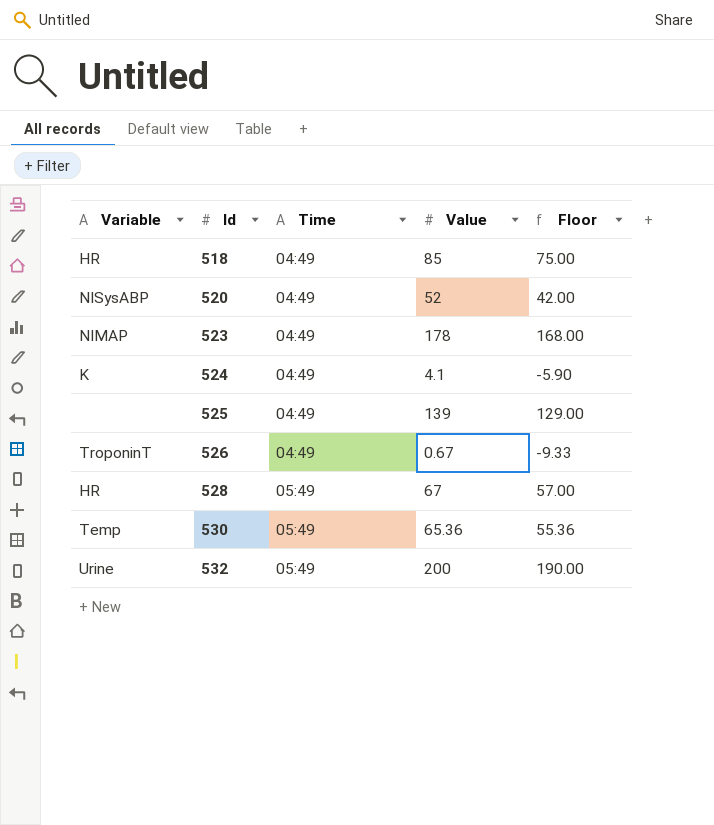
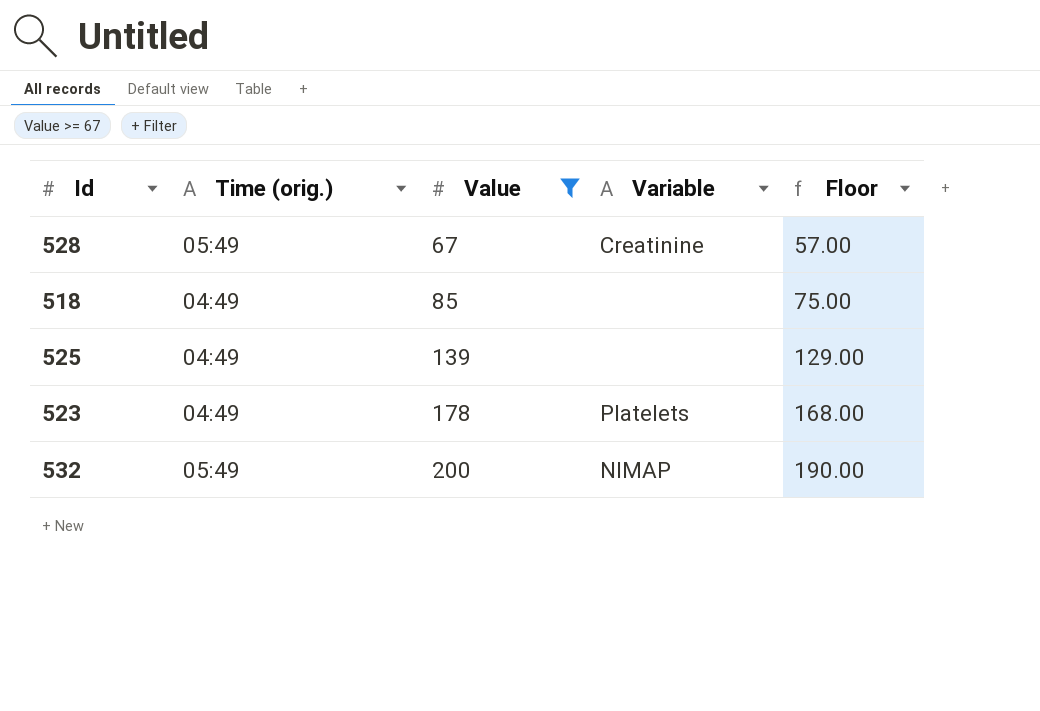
filter: none -> Value >= 67
row order: Id ascending -> Value ascending
column name: Time -> Time (orig.)
column Variable | position: 1 -> 4
528 | Variable: HR -> Creatinine
518 | Variable: HR -> none
523 | Variable: NIMAP -> Platelets
532 | Variable: Urine -> NIMAP

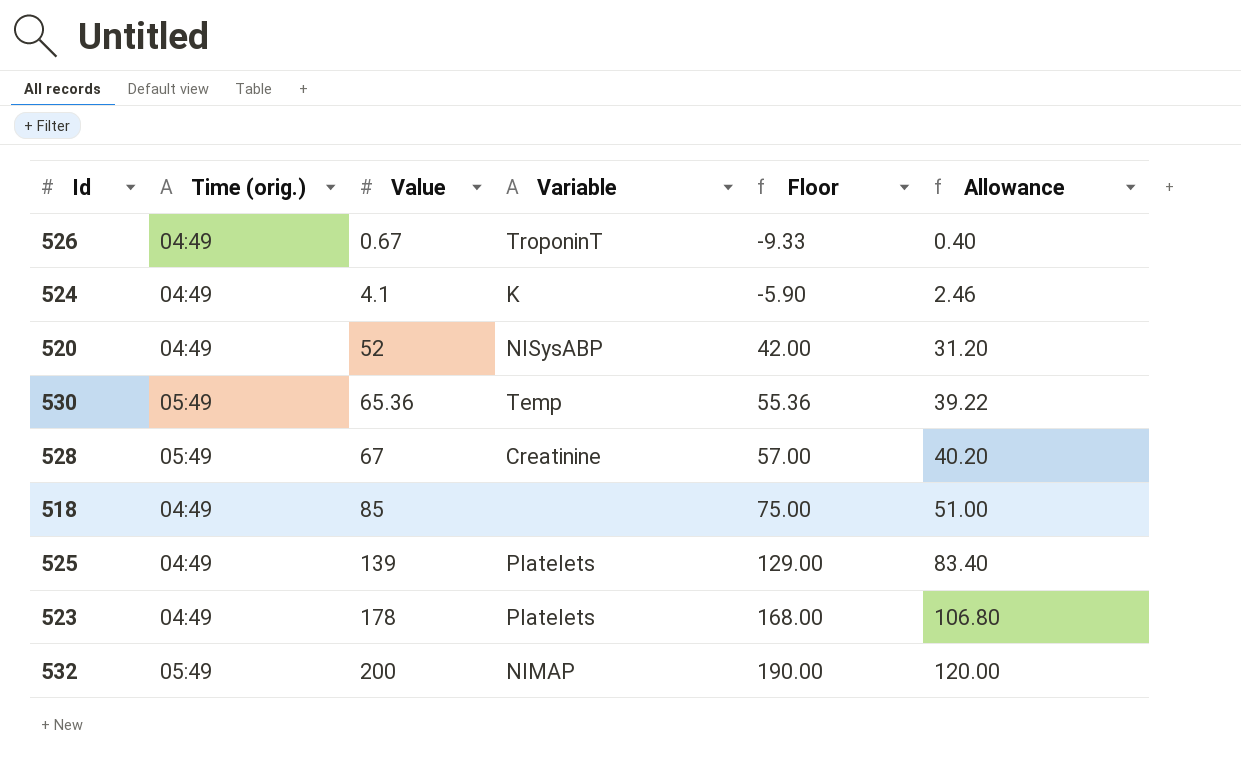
filter: Value >= 67 -> none
column Allowance | formula: none -> [Value] * 0.6
525 | Variable: none -> Platelets

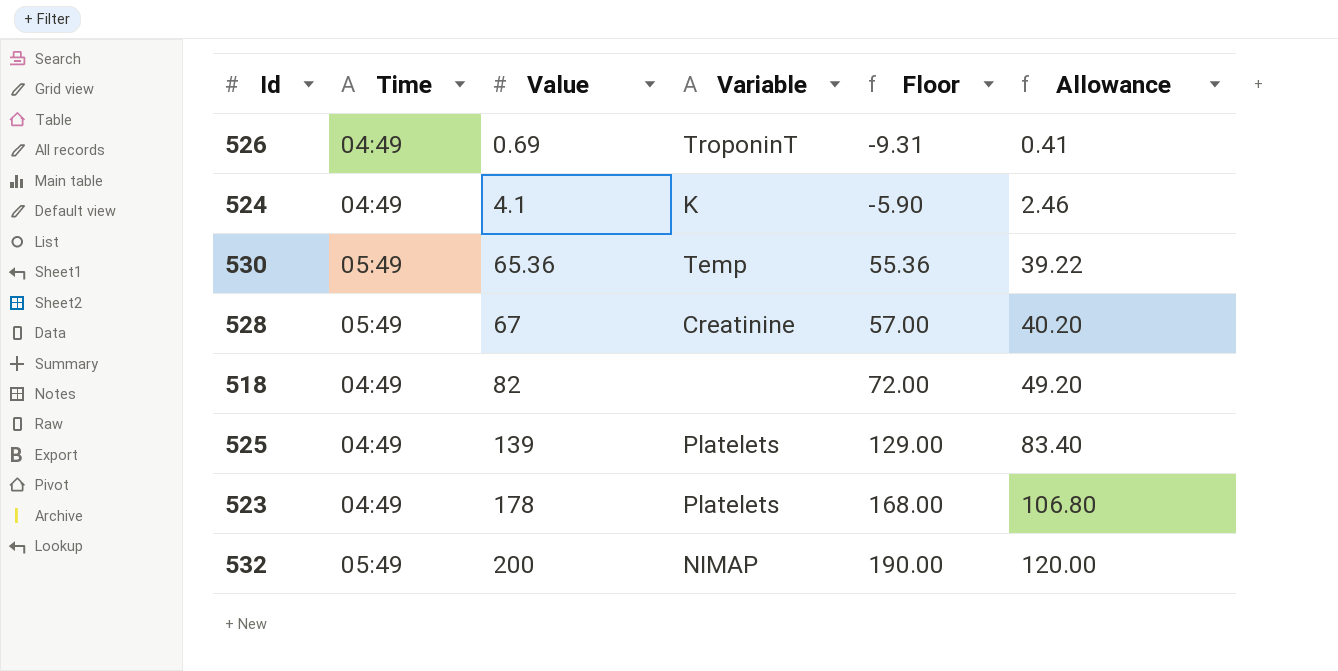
column name: Time (orig.) -> Time
row 520: 04:49 | 52 | NISysABP | 42.00 | 31.20 -> none
526 | Value: 0.67 -> 0.69
526 | Floor: -9.33 -> -9.31
526 | Allowance: 0.40 -> 0.41
518 | Value: 85 -> 82
518 | Floor: 75.00 -> 72.00
518 | Allowance: 51.00 -> 49.20

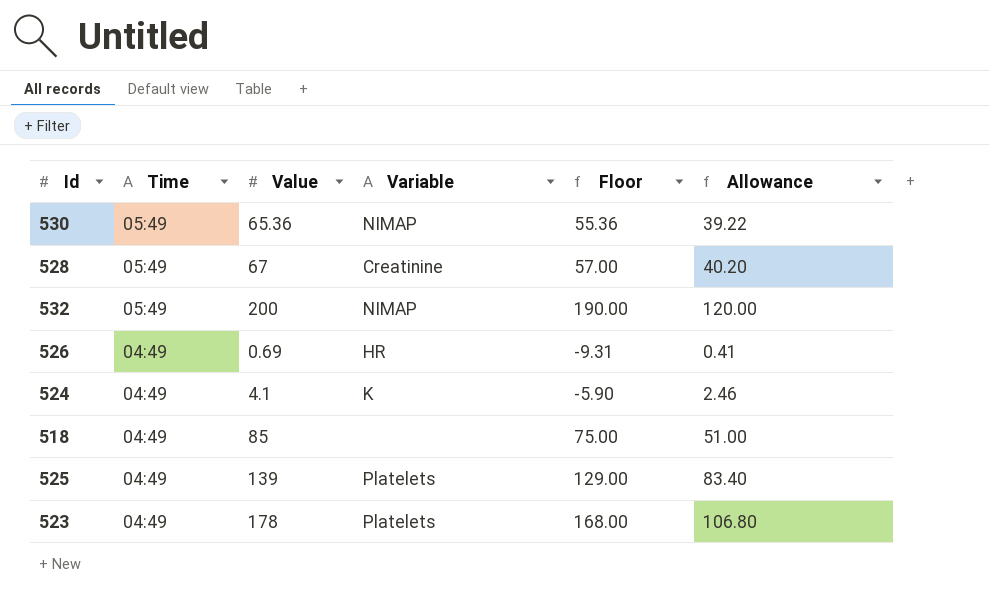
row order: Value ascending -> Time descending
530 | Variable: Temp -> NIMAP
526 | Variable: TroponinT -> HR
518 | Value: 82 -> 85
518 | Floor: 72.00 -> 75.00
518 | Allowance: 49.20 -> 51.00

